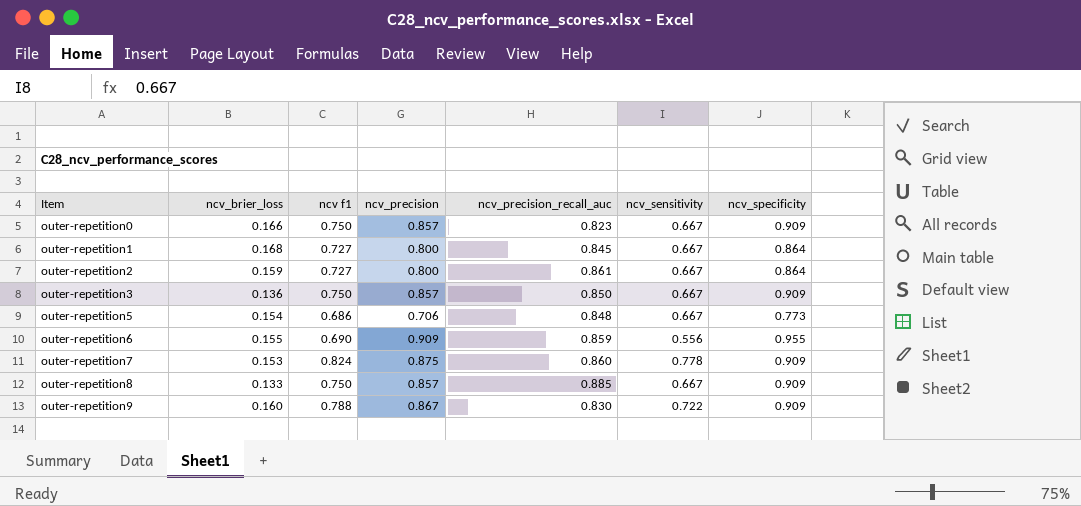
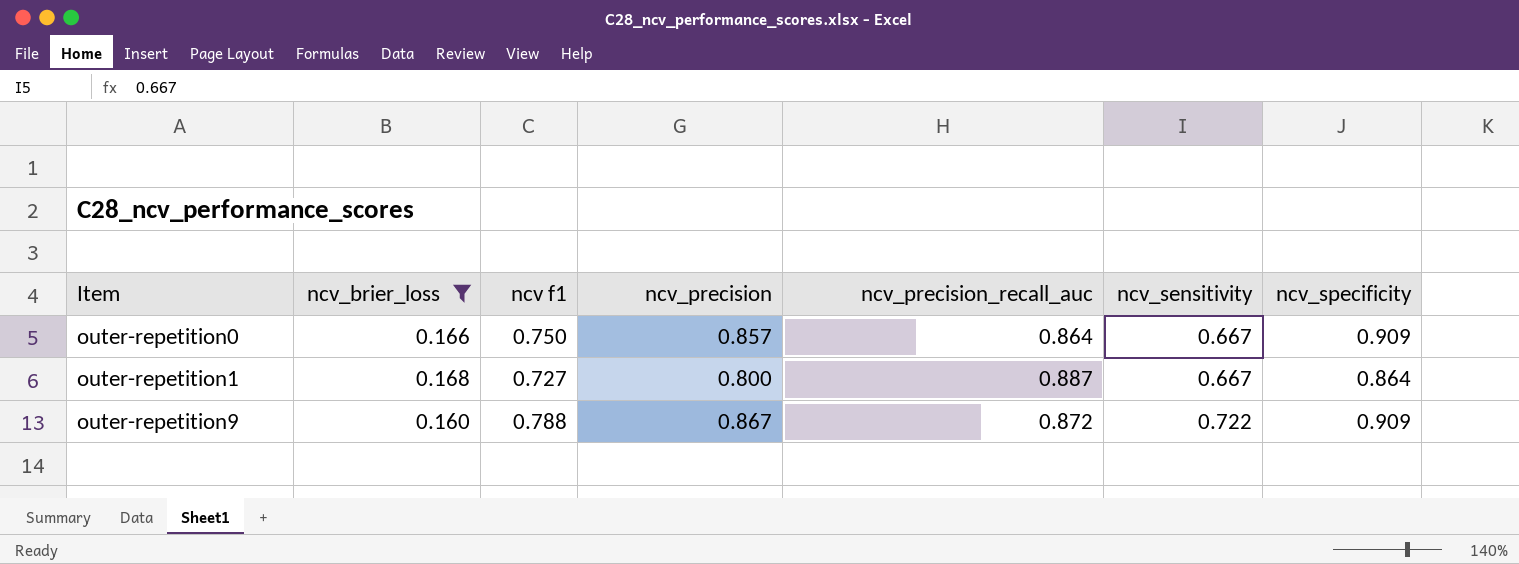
filter: none -> ncv_brier_loss >= 0.160
outer-repetition0 | ncv_precision_recall_auc: 0.823 -> 0.864
outer-repetition1 | ncv_precision_recall_auc: 0.845 -> 0.887
outer-repetition9 | ncv_precision_recall_auc: 0.830 -> 0.872

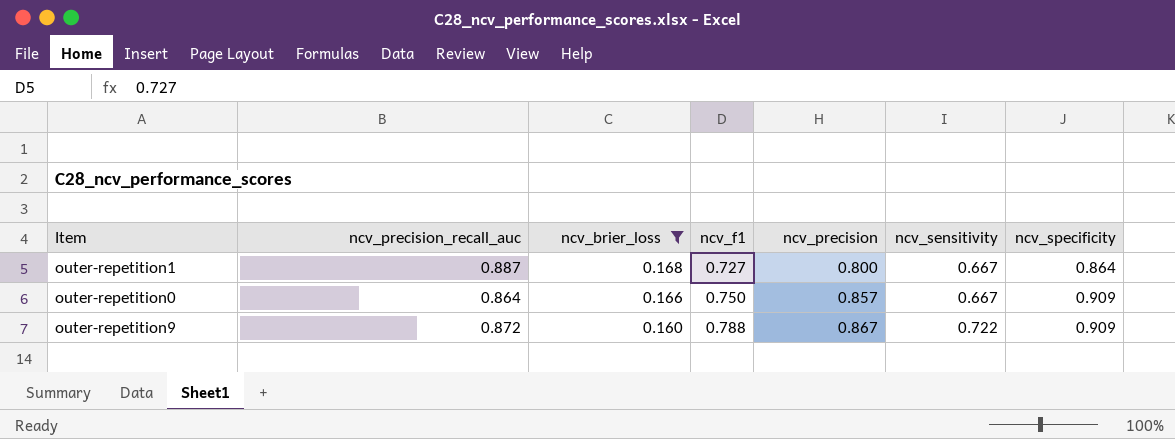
row order: Item ascending -> ncv_brier_loss descending
column ncv_precision_recall_auc | position: 5 -> 2
column name: ncv f1 -> ncv_f1

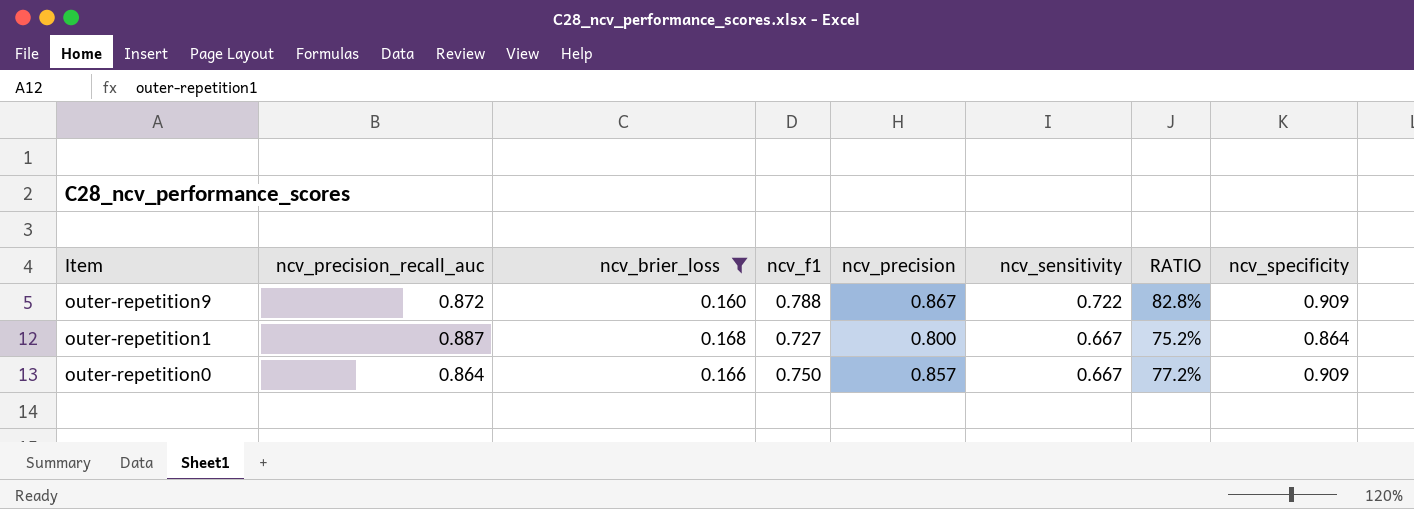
row order: ncv_brier_loss descending -> Item descending
column RATIO | formula: none -> [ncv_sensitivity] / [ncv_precision_recall_auc]

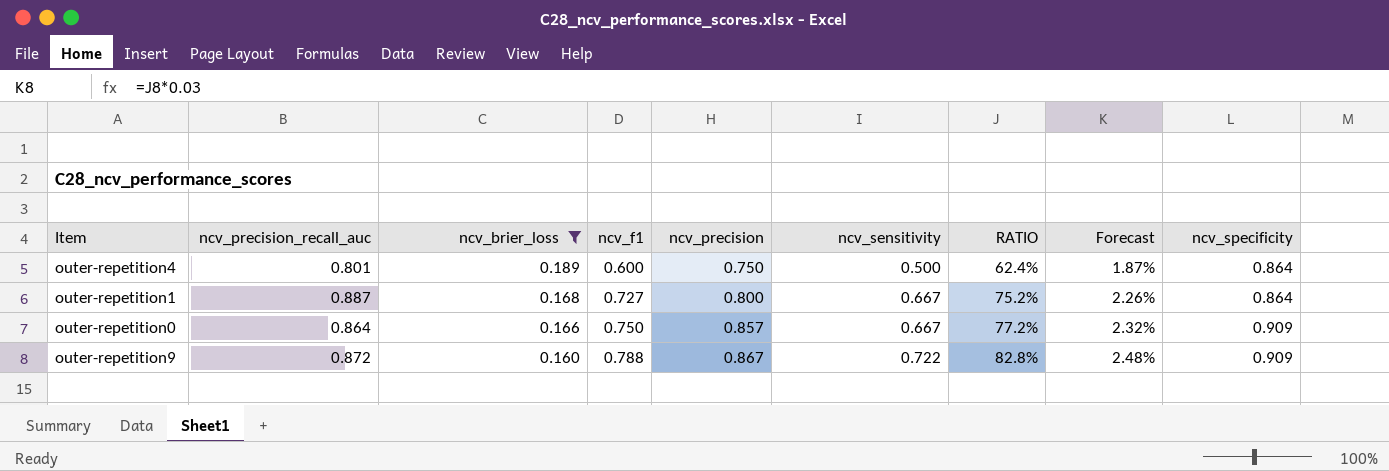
row order: Item descending -> ncv_brier_loss descending
column Forecast | formula: none -> [RATIO] * 0.03
row outer-repetition4: none -> 0.801 | 0.189 | 0.600 | 0.750 | 0.500 | 62.4% | 1.87% | 0.864

